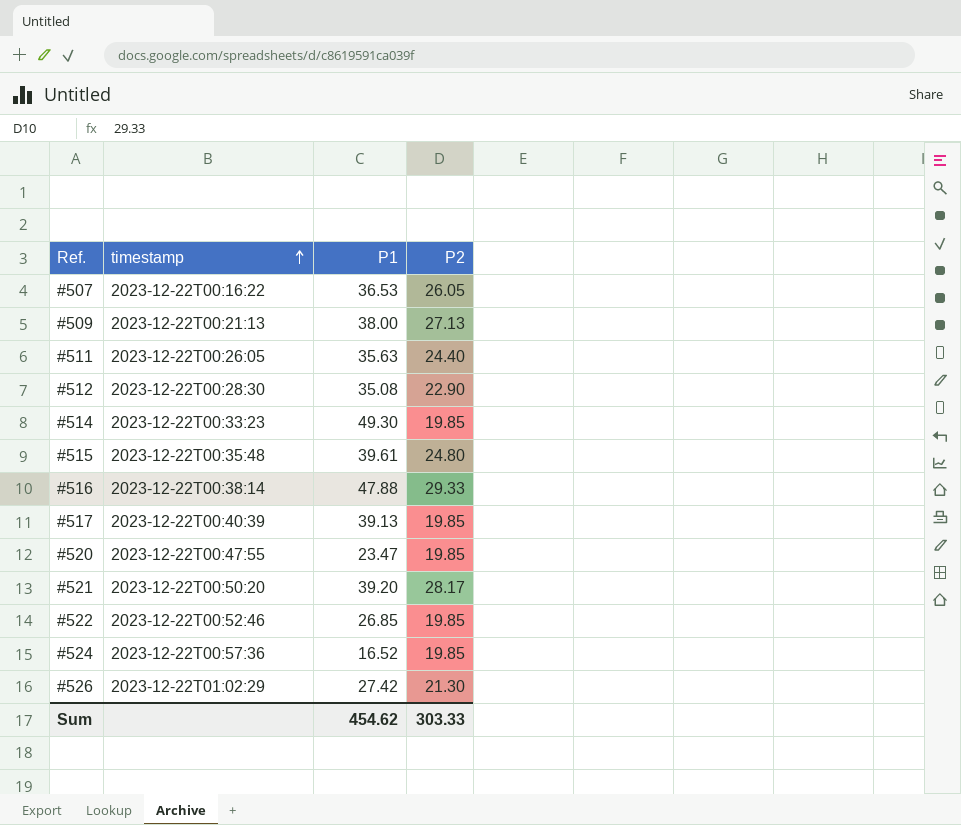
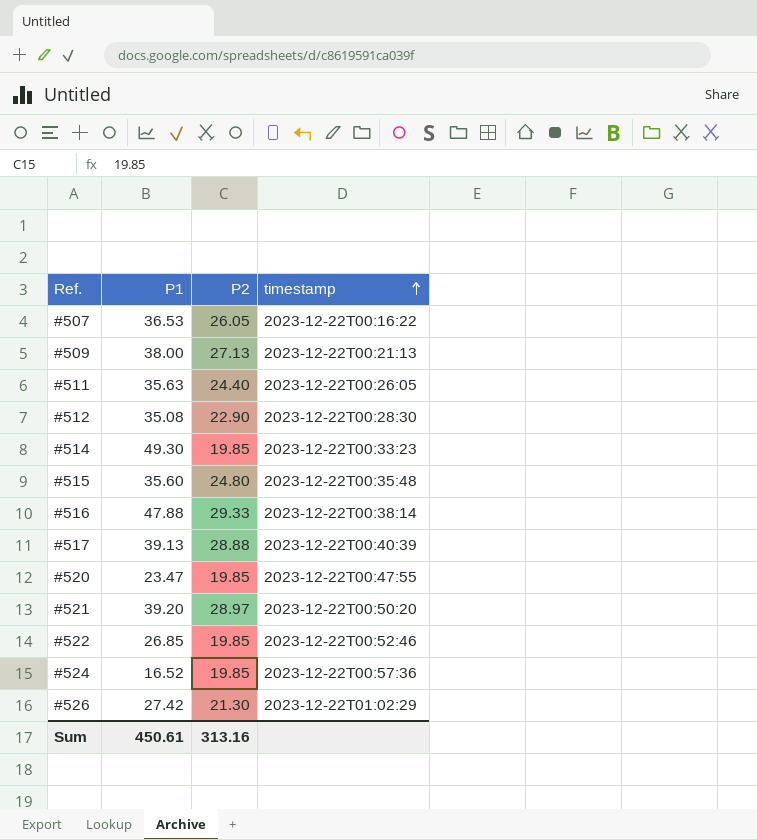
column timestamp | position: 2 -> 4
#515 | P1: 39.61 -> 35.60
#517 | P2: 19.85 -> 28.88
#521 | P2: 28.17 -> 28.97
Sum | P1: 454.62 -> 450.61
Sum | P2: 303.33 -> 313.16

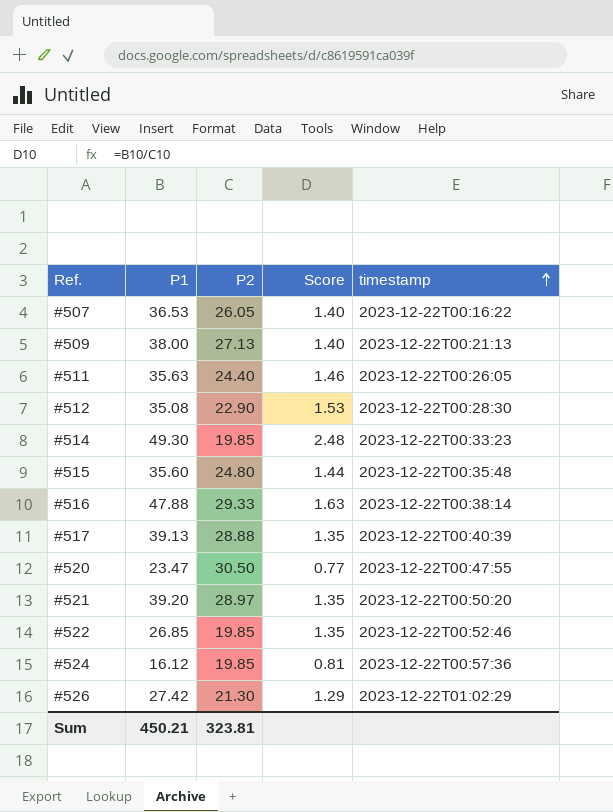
column Score | formula: none -> [P1] / [P2]
#520 | P2: 19.85 -> 30.50
#524 | P1: 16.52 -> 16.12
Sum | P1: 450.61 -> 450.21
Sum | P2: 313.16 -> 323.81

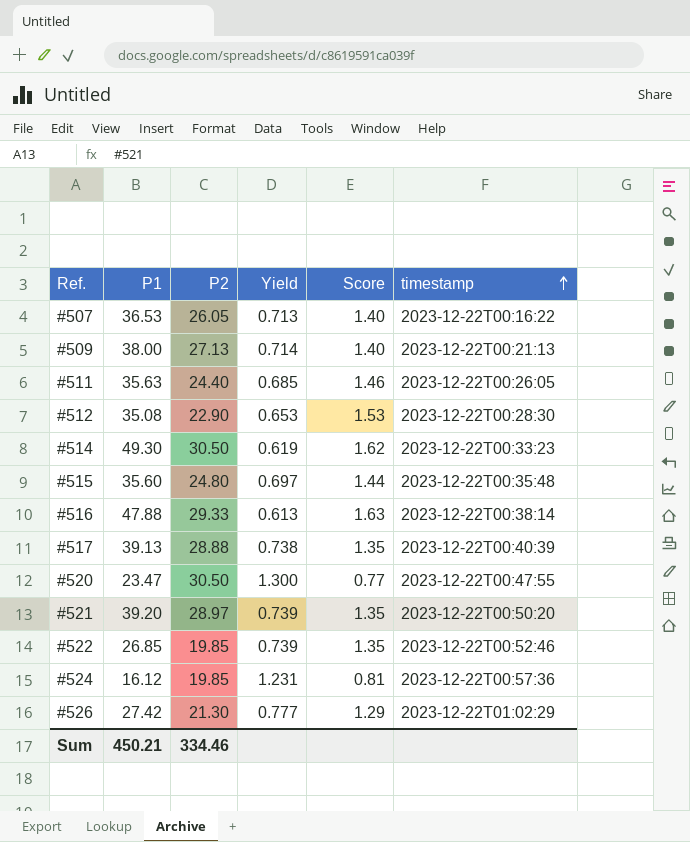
column Yield | formula: none -> [P2] / [P1]
#514 | P2: 19.85 -> 30.50
#514 | Score: 2.48 -> 1.62
Sum | P2: 323.81 -> 334.46

